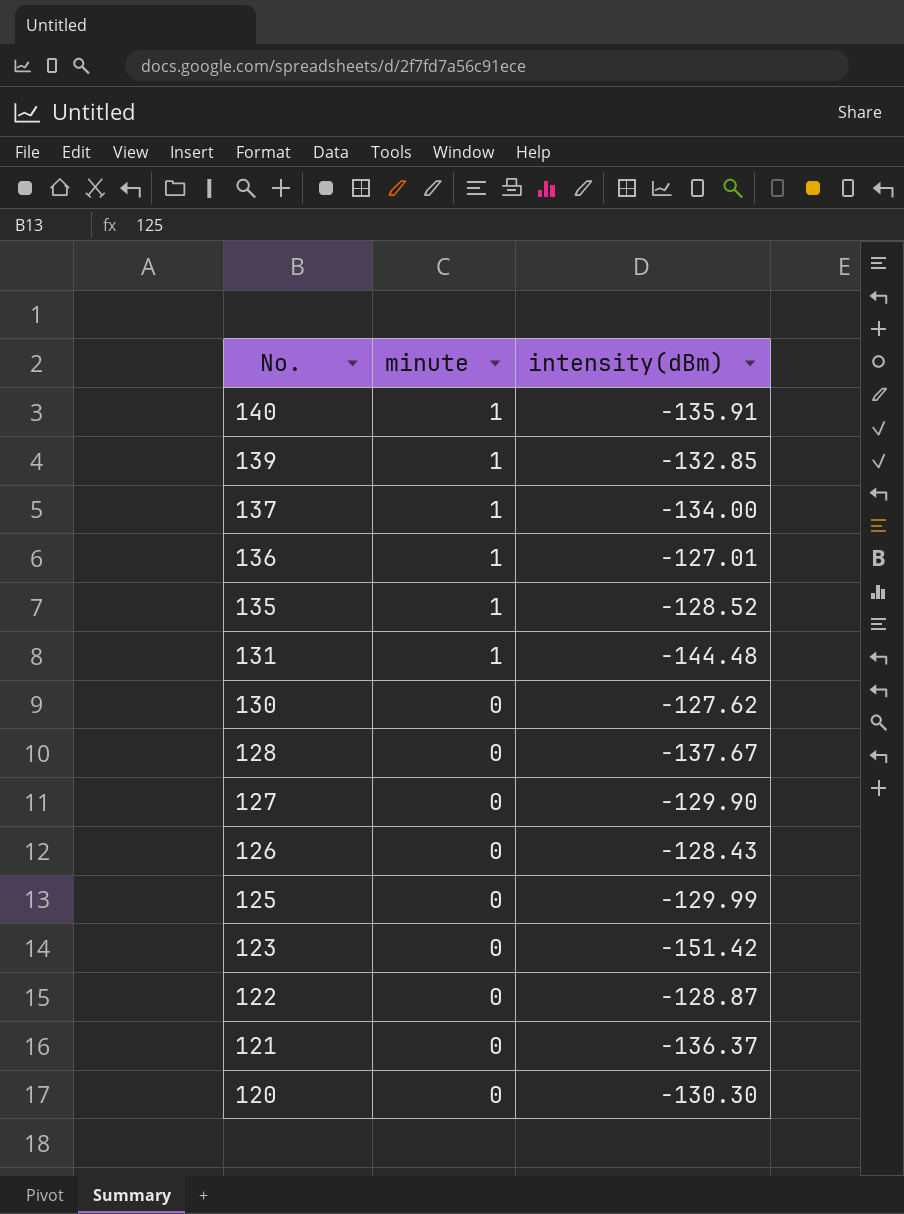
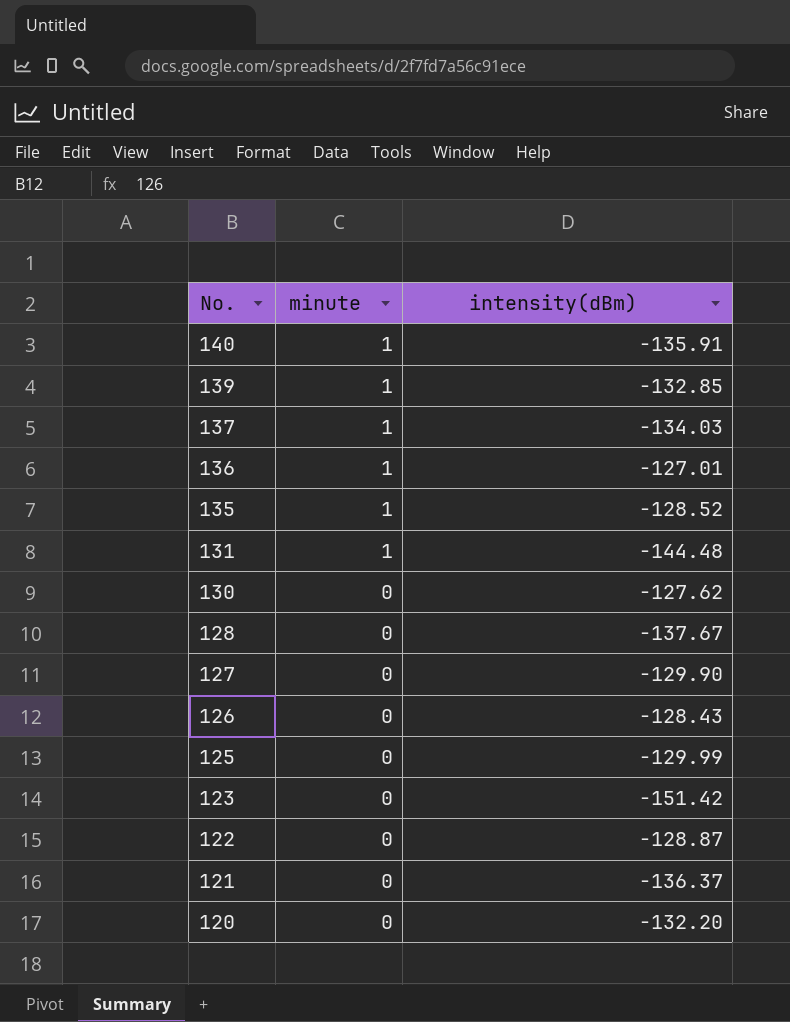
137 | intensity(dBm): -134.00 -> -134.03
120 | intensity(dBm): -130.30 -> -132.20

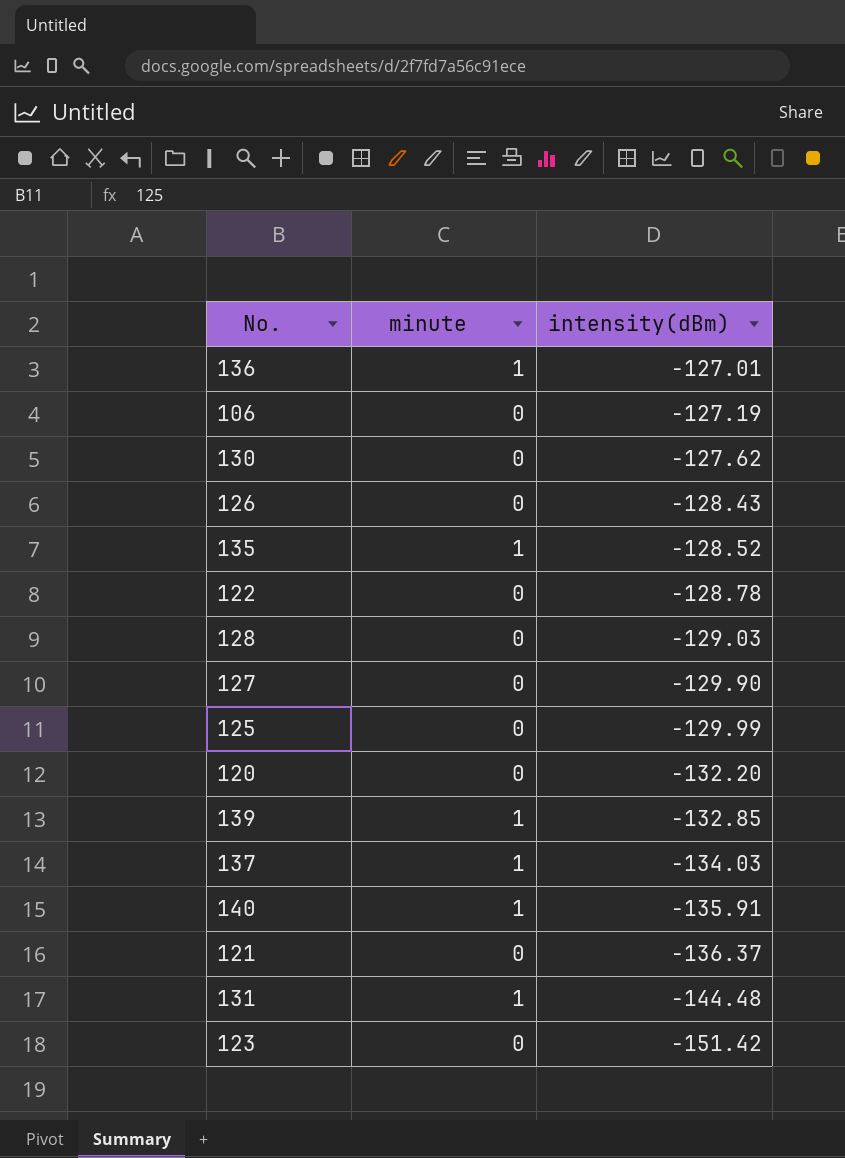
row order: No. descending -> intensity(dBm) descending
row 106: none -> 0 | -127.19
122 | intensity(dBm): -128.87 -> -128.78
128 | intensity(dBm): -137.67 -> -129.03

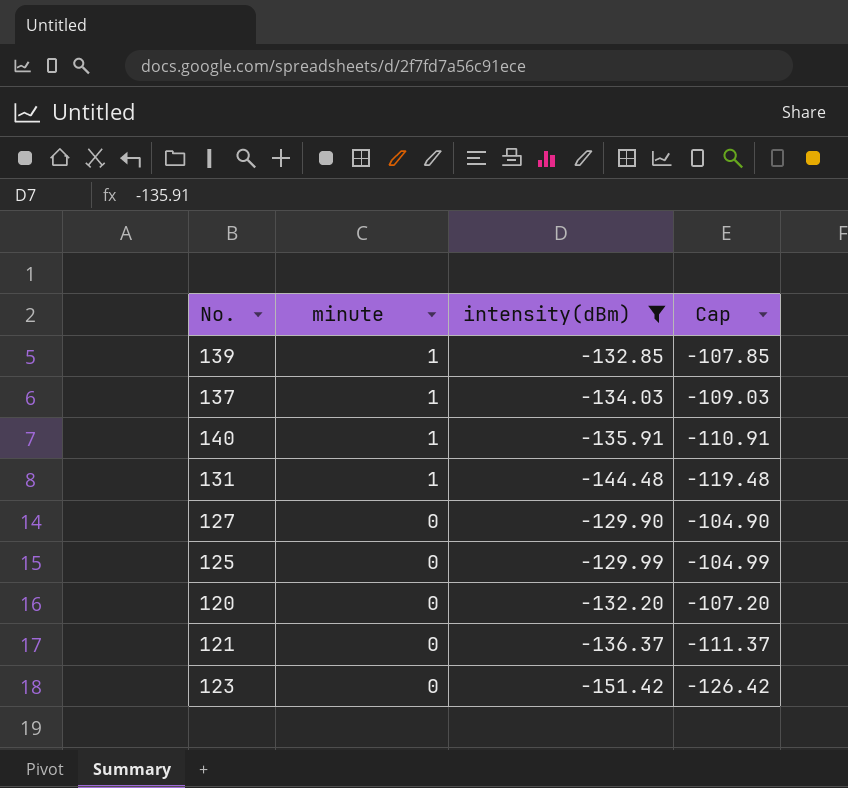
filter: none -> intensity(dBm) <= -129.90
row order: intensity(dBm) descending -> minute descending
column Cap | formula: none -> [intensity(dBm)] + 25

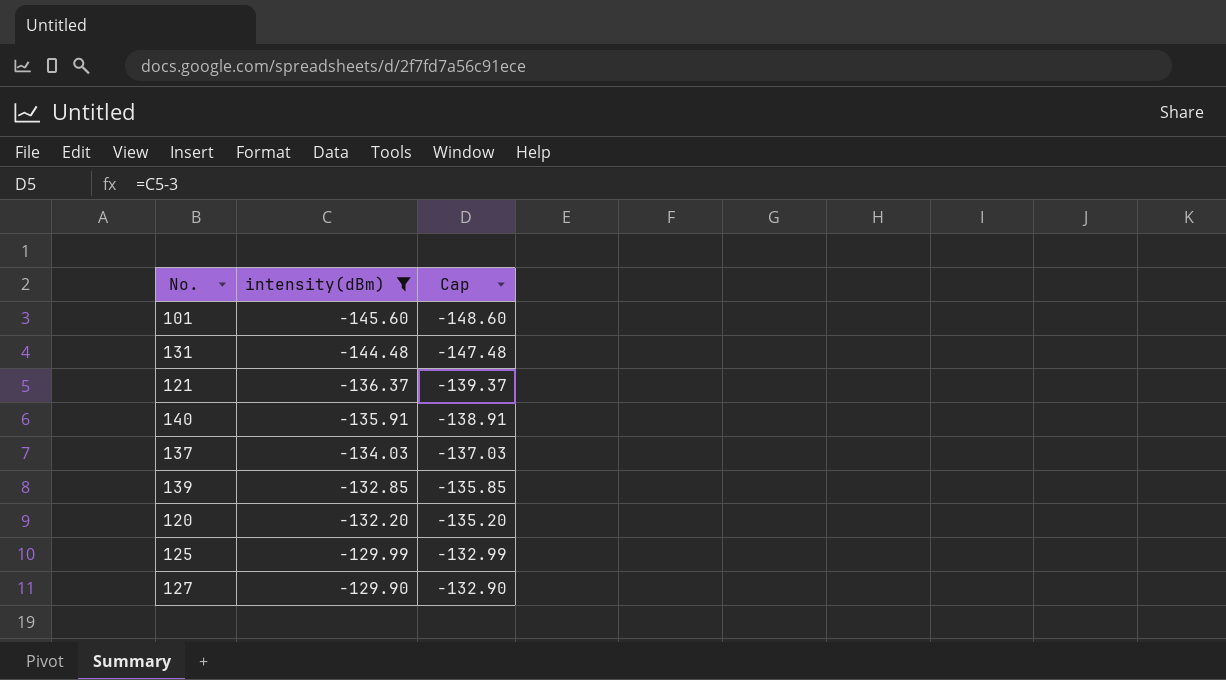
row order: minute descending -> intensity(dBm) ascending
column minute | position: 2 -> none
column Cap | formula: [intensity(dBm)] + 25 -> [intensity(dBm)] - 3
row 123: 0 | -151.42 | -126.42 -> none
row 101: none -> -145.60 | -148.60

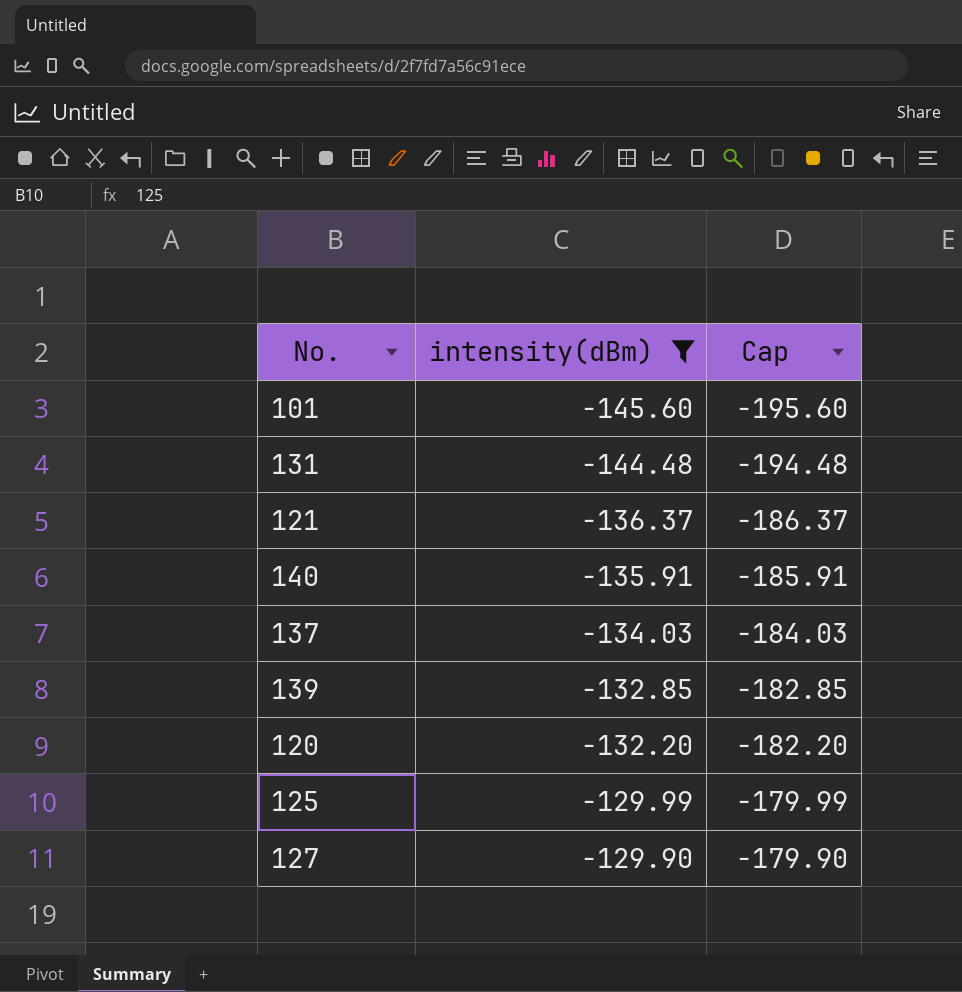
column Cap | formula: [intensity(dBm)] - 3 -> [intensity(dBm)] - 50

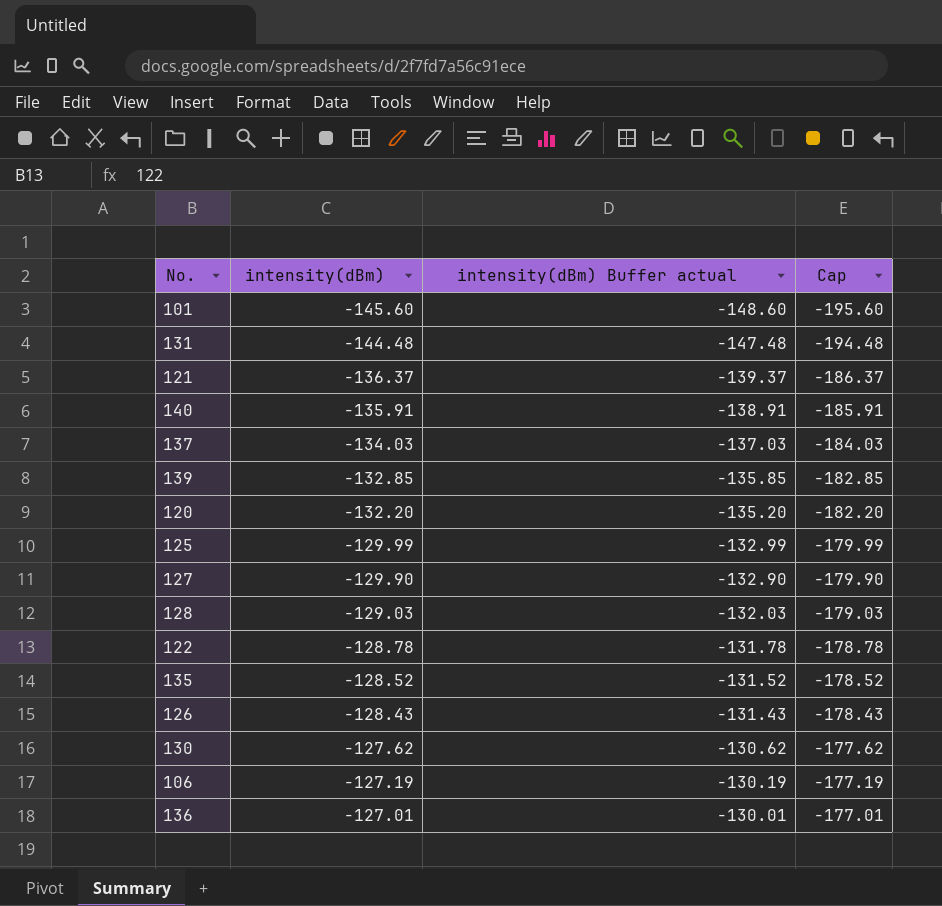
filter: intensity(dBm) <= -129.90 -> none
column intensity(dBm) Buffer actual | formula: none -> [intensity(dBm)] - 3

